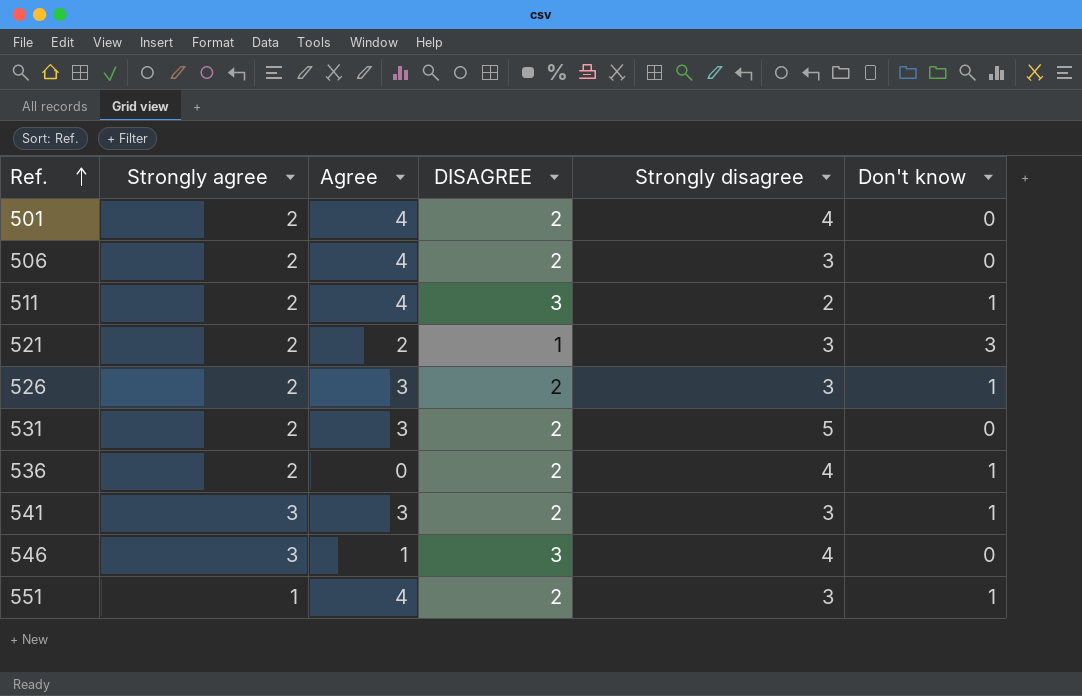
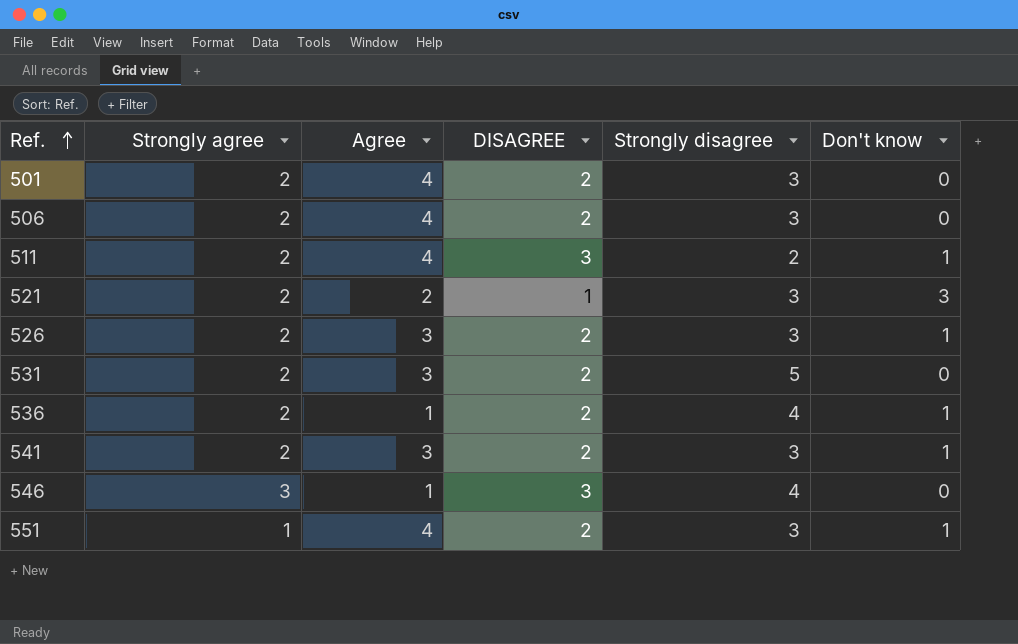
501 | Strongly disagree: 4 -> 3
536 | Agree: 0 -> 1
541 | Strongly agree: 3 -> 2

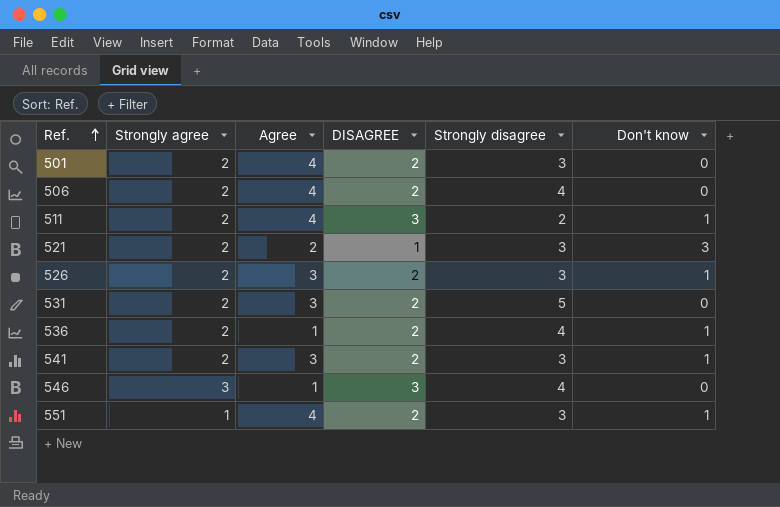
506 | Strongly disagree: 3 -> 4

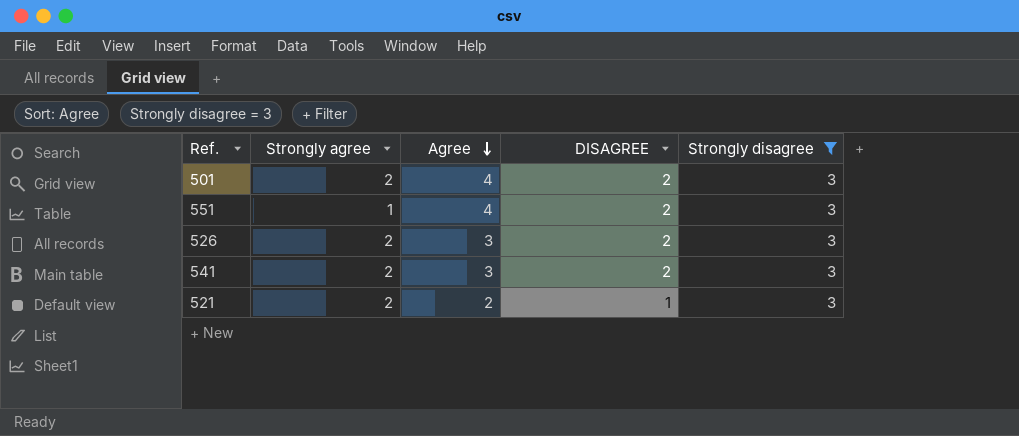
filter: none -> Strongly disagree = 3
row order: Ref. ascending -> Agree descending
column Don't know | position: 6 -> none

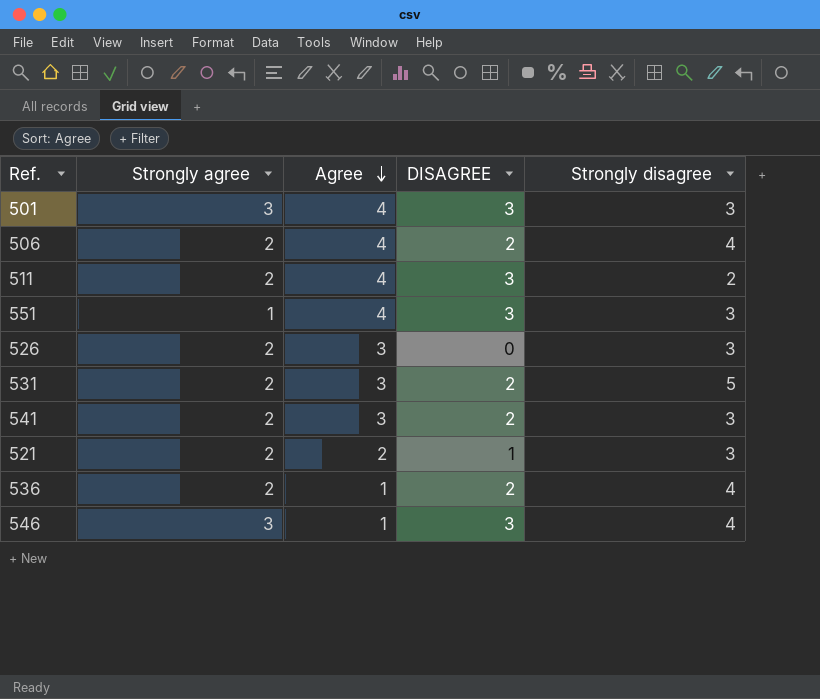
filter: Strongly disagree = 3 -> none
501 | Strongly agree: 2 -> 3
501 | DISAGREE: 2 -> 3
551 | DISAGREE: 2 -> 3
526 | DISAGREE: 2 -> 0

